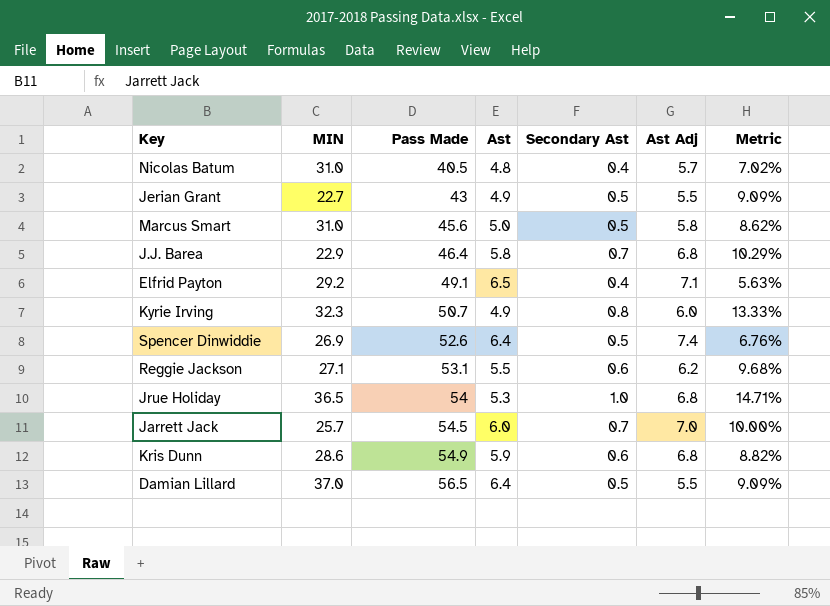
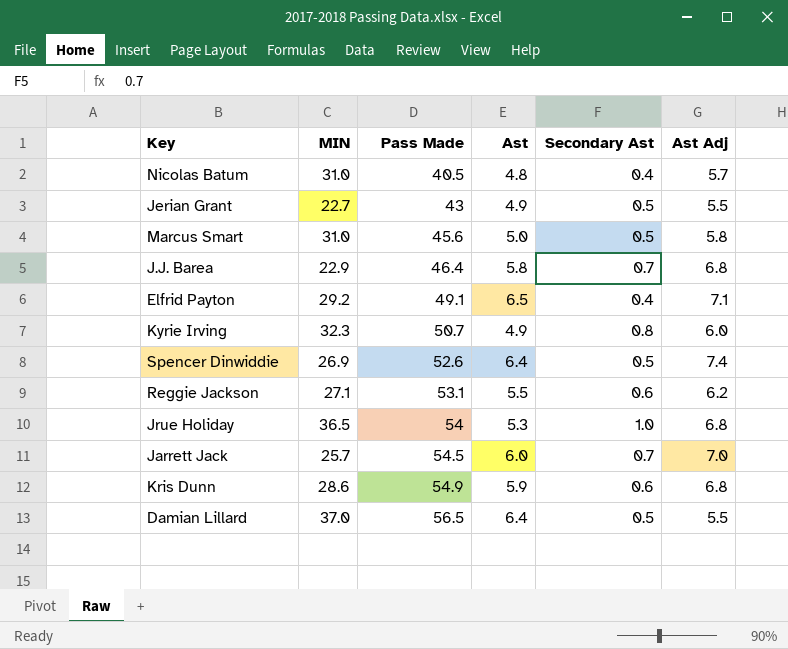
column Metric | formula: [Secondary Ast] / [Ast Adj] -> none

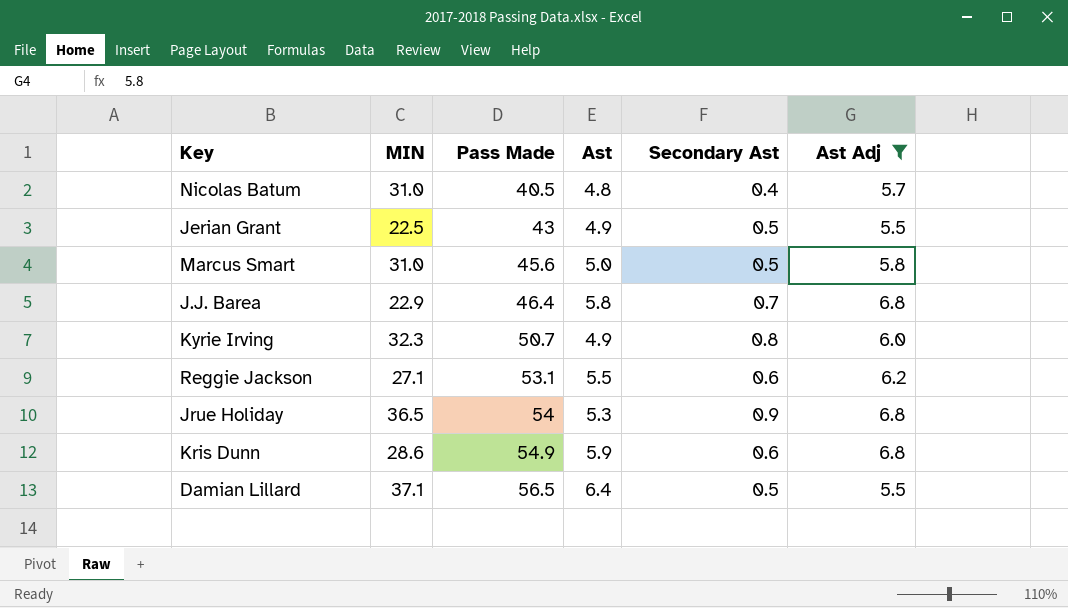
filter: none -> Ast Adj <= 6.8
Jerian Grant | MIN: 22.7 -> 22.5
Jrue Holiday | Secondary Ast: 1.0 -> 0.9
Damian Lillard | MIN: 37.0 -> 37.1

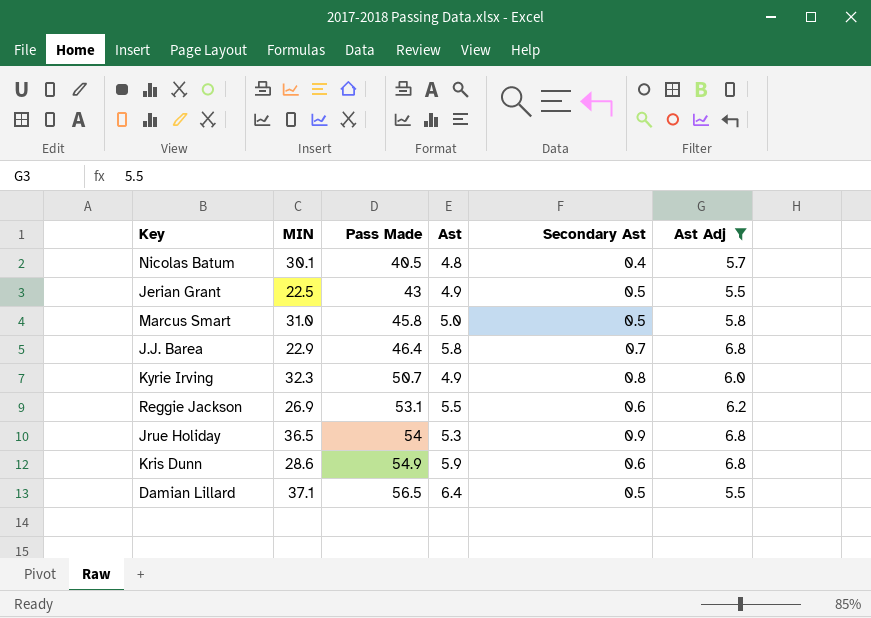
Nicolas Batum | MIN: 31.0 -> 30.1
Marcus Smart | Pass Made: 45.6 -> 45.8
Reggie Jackson | MIN: 27.1 -> 26.9

